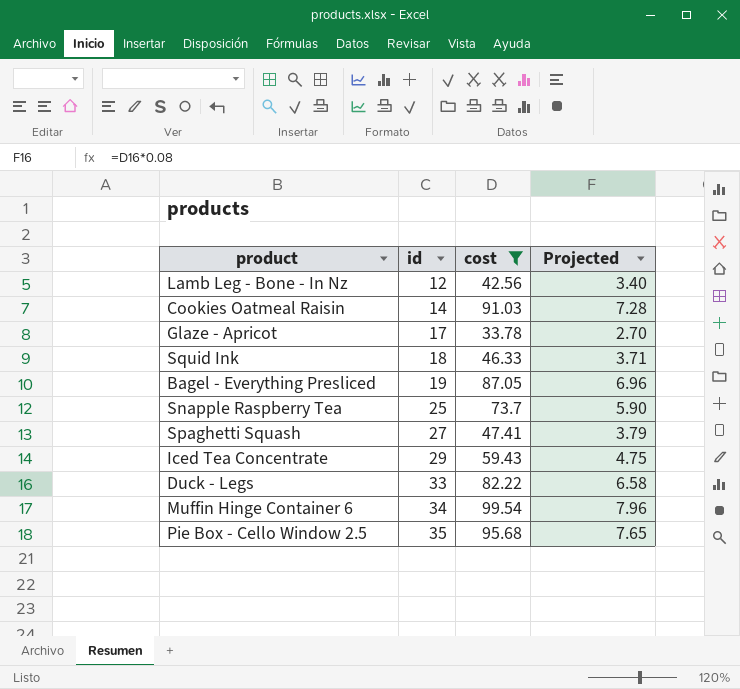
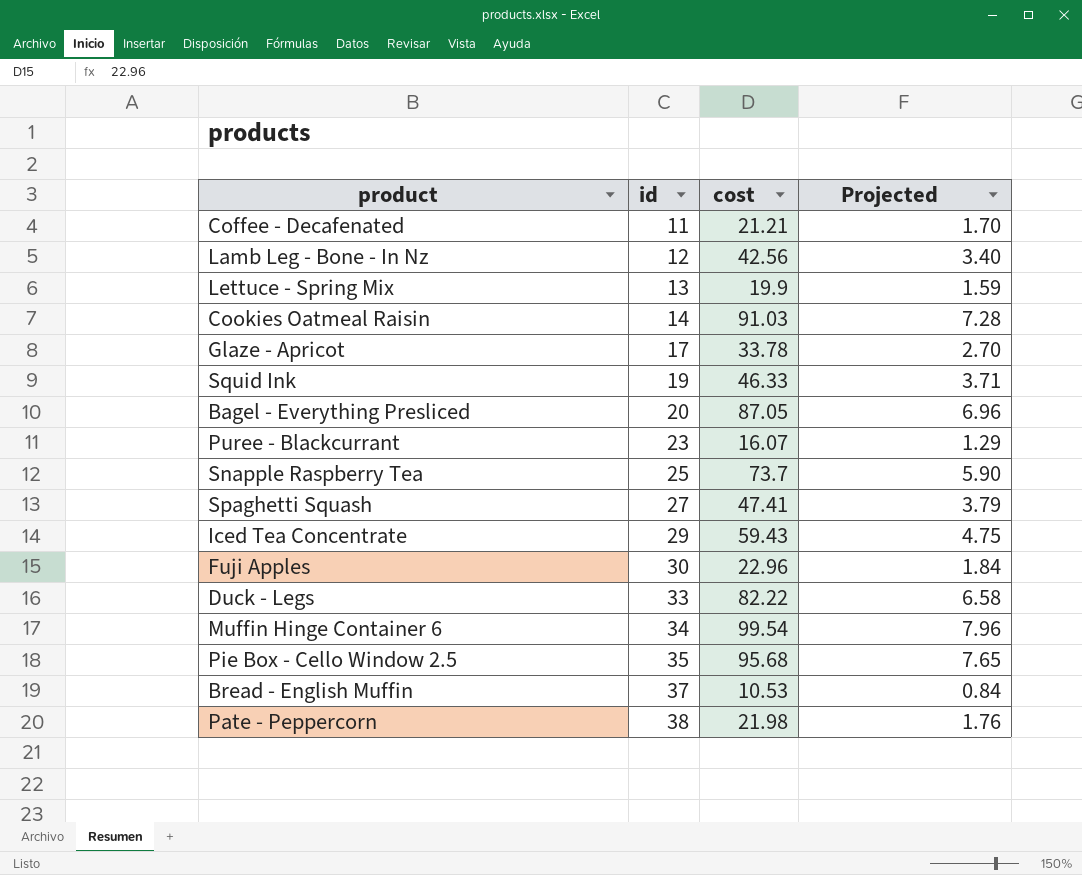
filter: cost >= 33.78 -> none
Squid Ink | id: 18 -> 19
Bagel - Everything Presliced | id: 19 -> 20

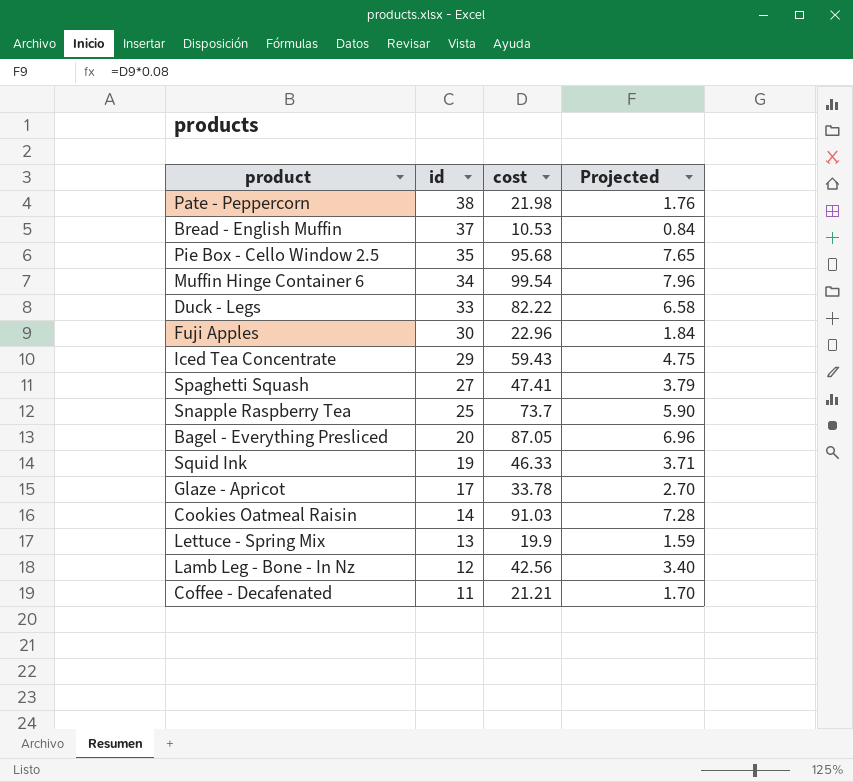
row order: id ascending -> id descending
row Puree - Blackcurrant: 23 | 16.07 | 1.29 -> none

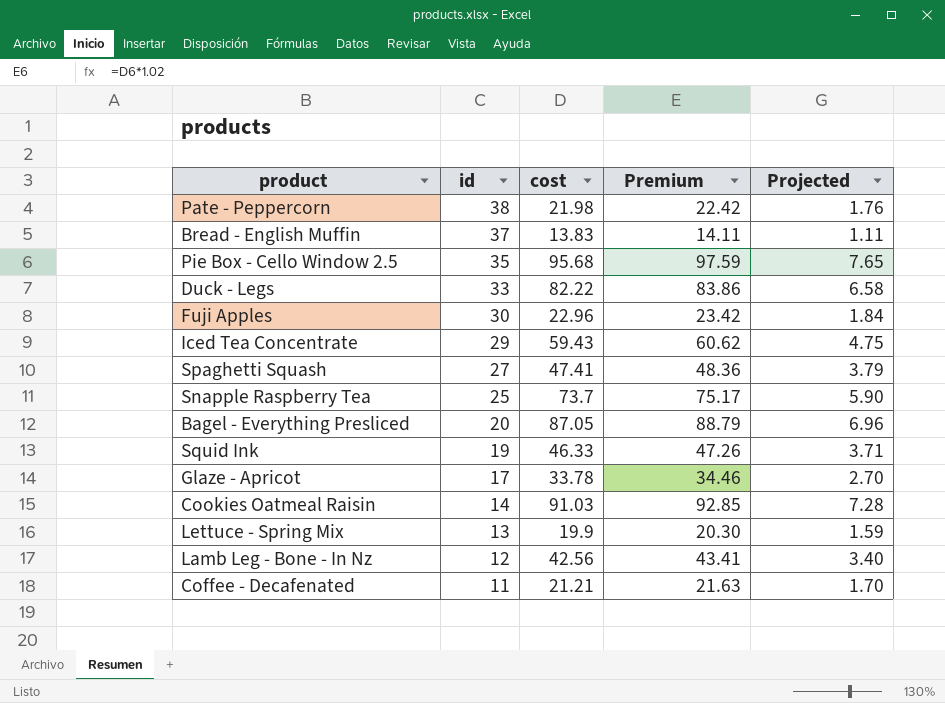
column Premium | formula: none -> [cost] * 1.02
row Muffin Hinge Container 6: 34 | 99.54 | 7.96 -> none
Bread - English Muffin | cost: 10.53 -> 13.83
Bread - English Muffin | Projected: 0.84 -> 1.11

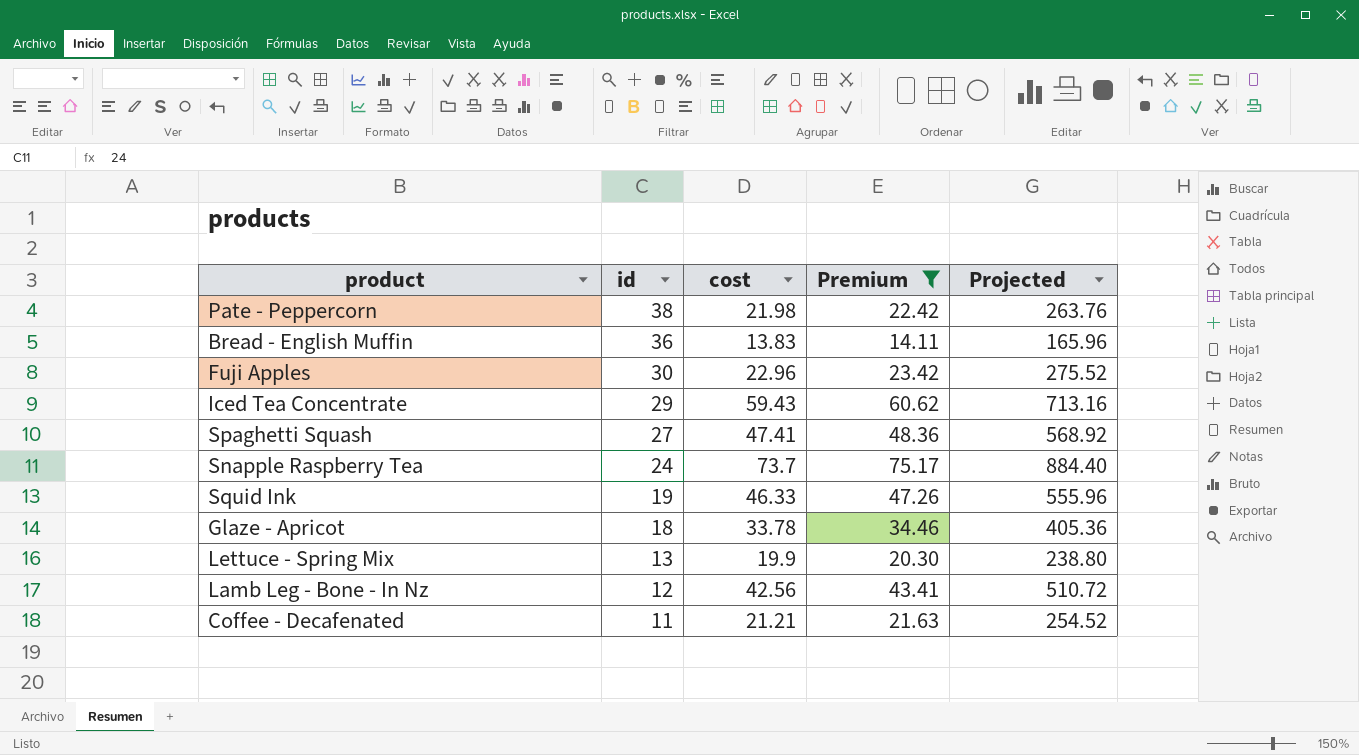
filter: none -> Premium <= 75.17
column Projected | formula: [cost] * 0.08 -> [cost] * 12
Bread - English Muffin | id: 37 -> 36
Snapple Raspberry Tea | id: 25 -> 24
Glaze - Apricot | id: 17 -> 18

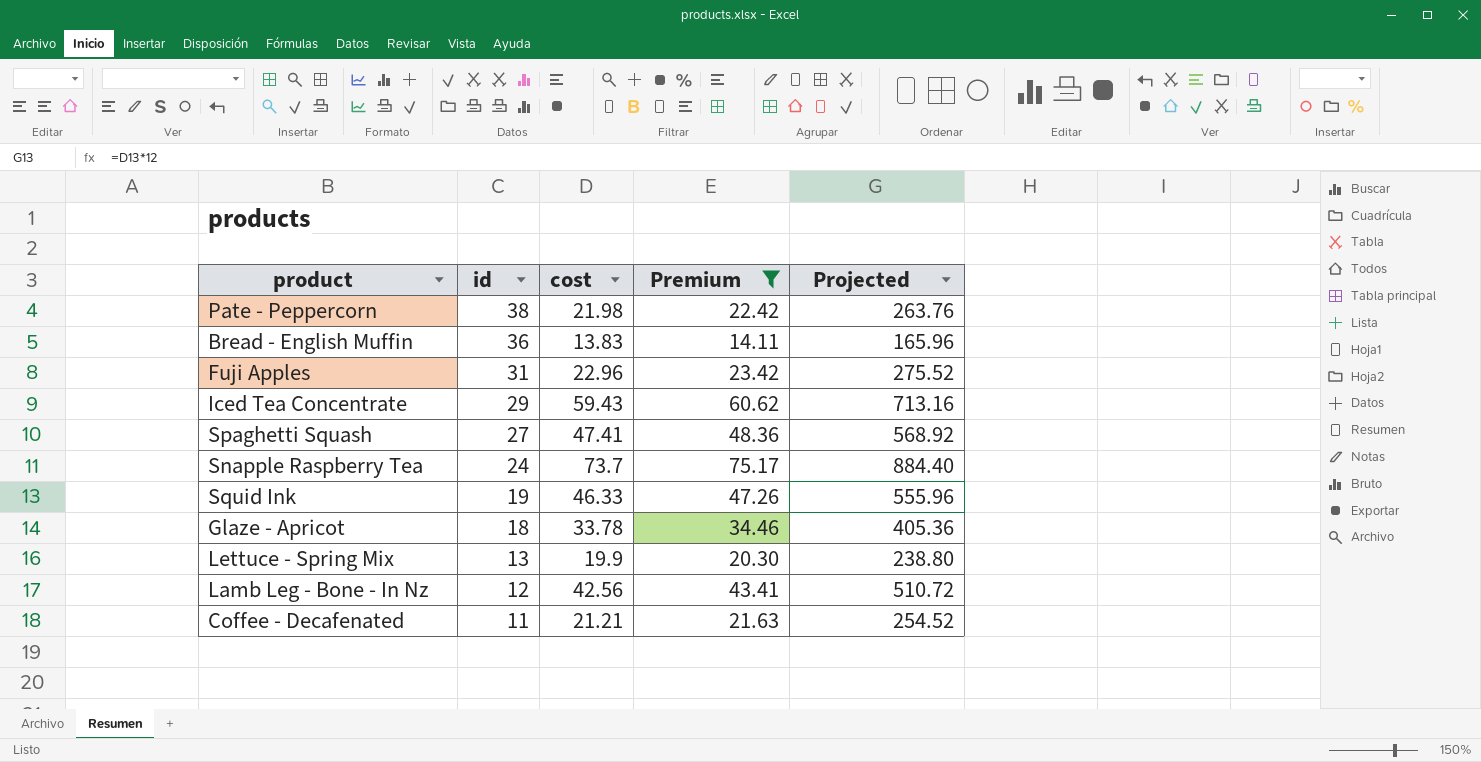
Fuji Apples | id: 30 -> 31

